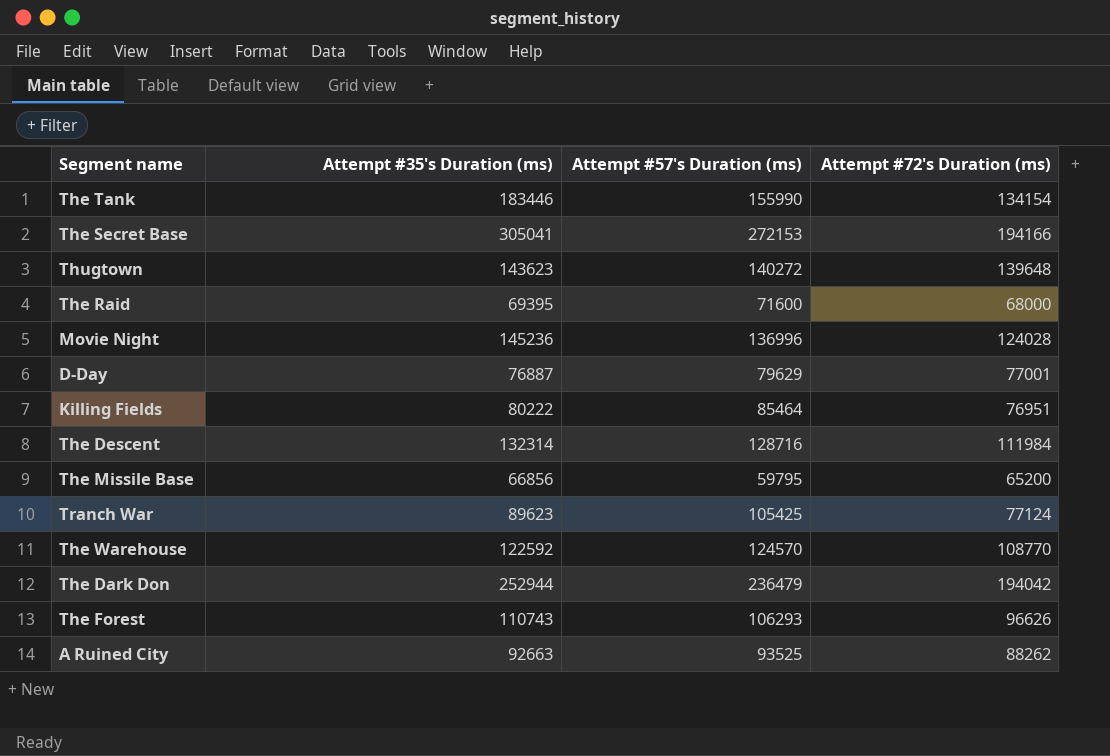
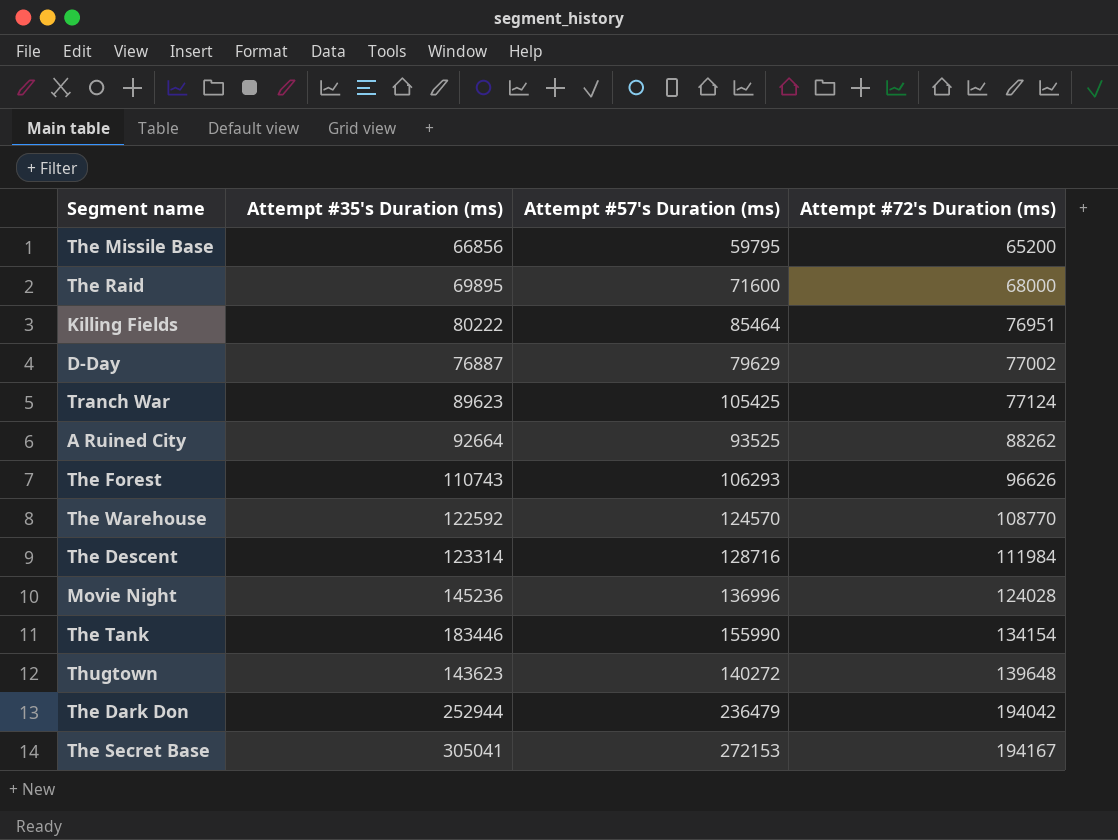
row order: none -> Attempt #72's Duration (ms) ascending
The Raid | Attempt #35's Duration (ms): 69395 -> 69895
D-Day | Attempt #72's Duration (ms): 77001 -> 77002
A Ruined City | Attempt #35's Duration (ms): 92663 -> 92664
The Descent | Attempt #35's Duration (ms): 132314 -> 123314
The Secret Base | Attempt #72's Duration (ms): 194166 -> 194167

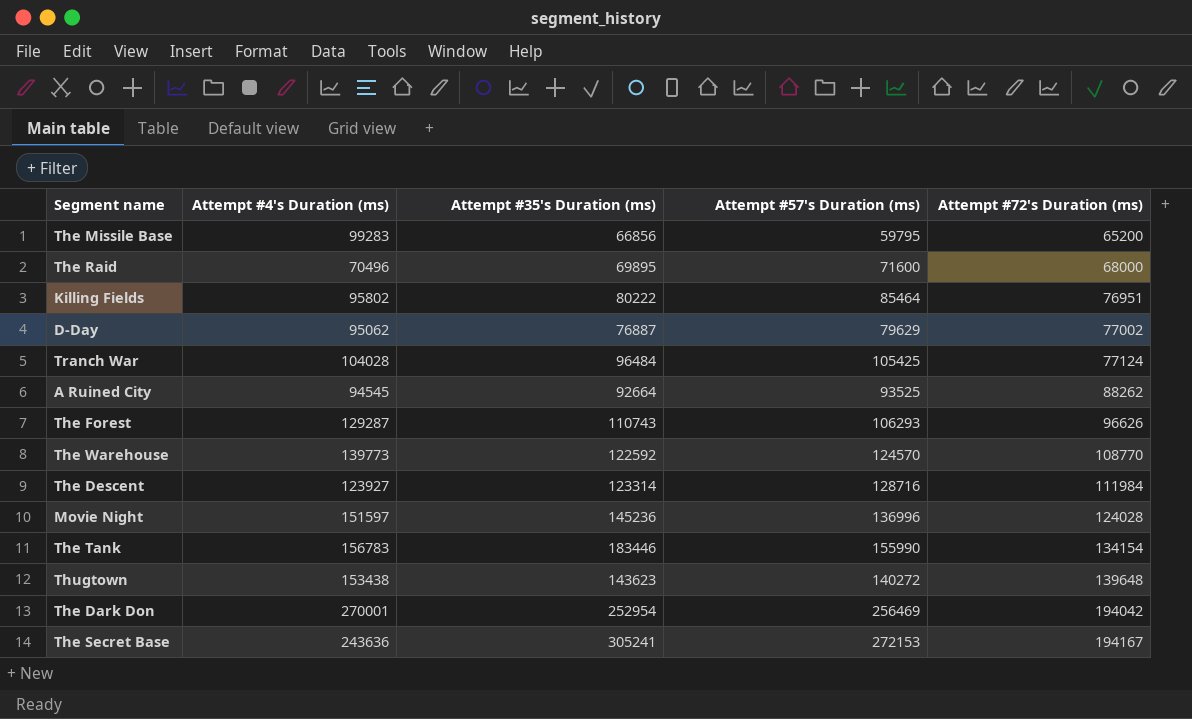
column Attempt #4's Duration (ms) | position: none -> 2
Tranch War | Attempt #35's Duration (ms): 89623 -> 96484
The Dark Don | Attempt #35's Duration (ms): 252944 -> 252954
The Dark Don | Attempt #57's Duration (ms): 236479 -> 256469
The Secret Base | Attempt #35's Duration (ms): 305041 -> 305241

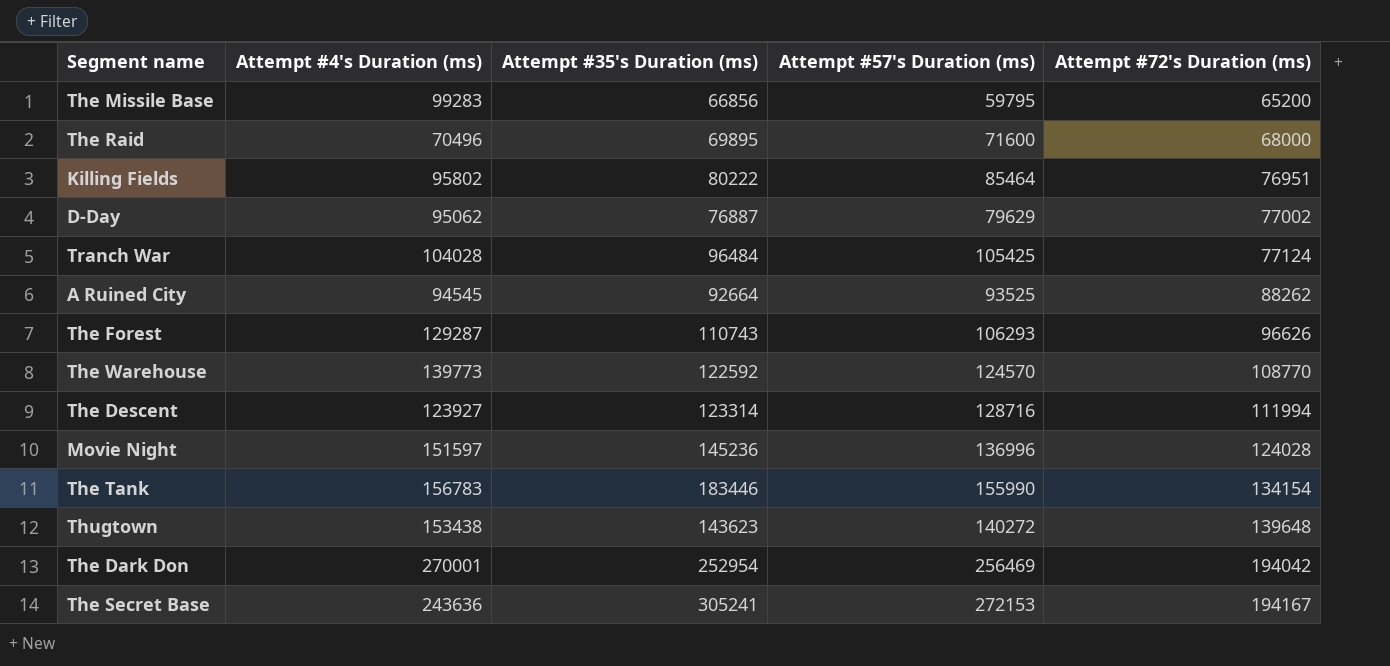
The Descent | Attempt #72's Duration (ms): 111984 -> 111994

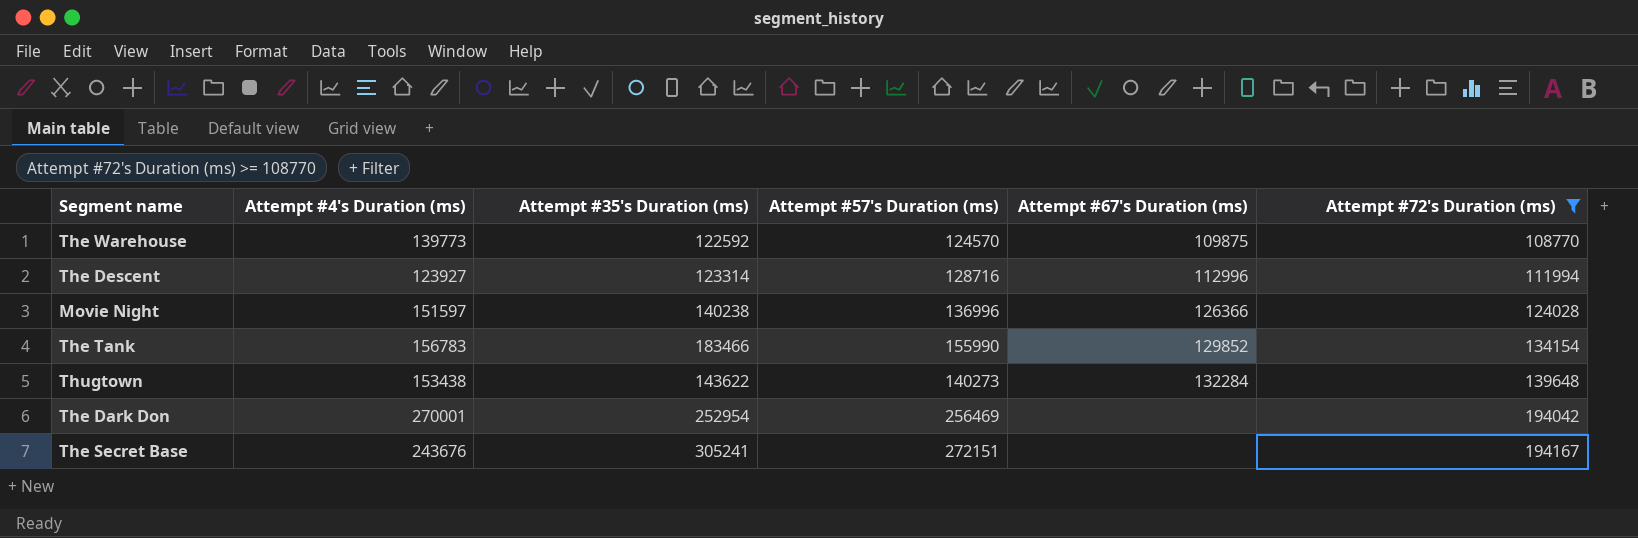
filter: none -> Attempt #72's Duration (ms) >= 108770
column Attempt #67's Duration (ms) | position: none -> 5
Movie Night | Attempt #35's Duration (ms): 145236 -> 140238
The Tank | Attempt #35's Duration (ms): 183446 -> 183466
Thugtown | Attempt #35's Duration (ms): 143623 -> 143622
Thugtown | Attempt #57's Duration (ms): 140272 -> 140273
The Secret Base | Attempt #4's Duration (ms): 243636 -> 243676
The Secret Base | Attempt #57's Duration (ms): 272153 -> 272151

